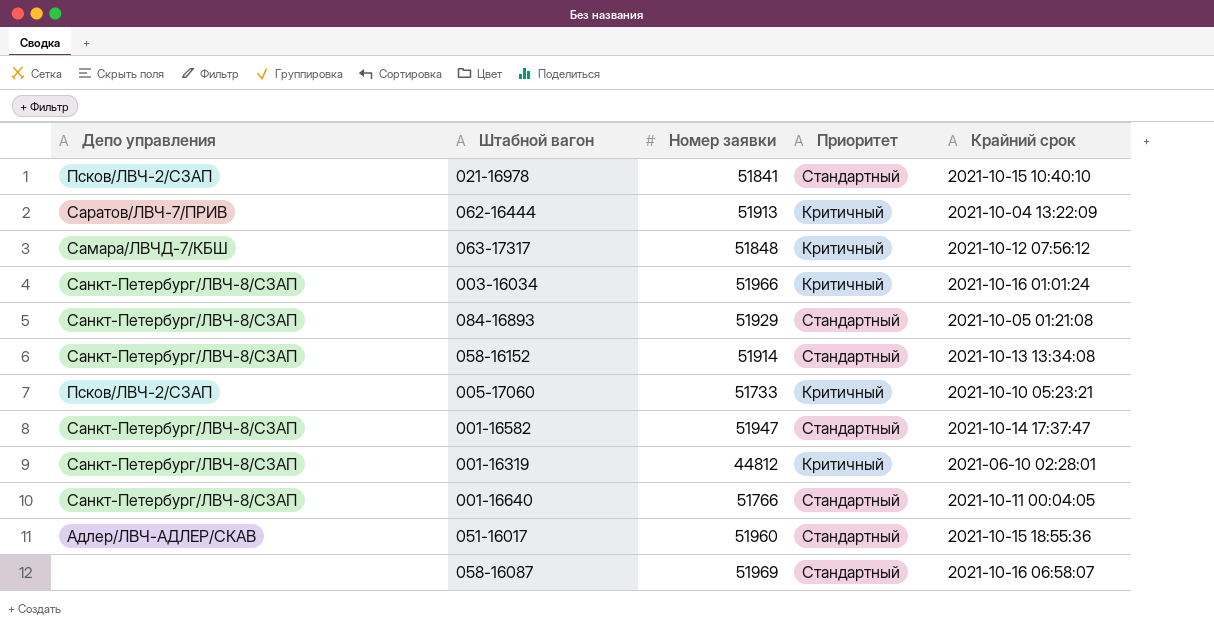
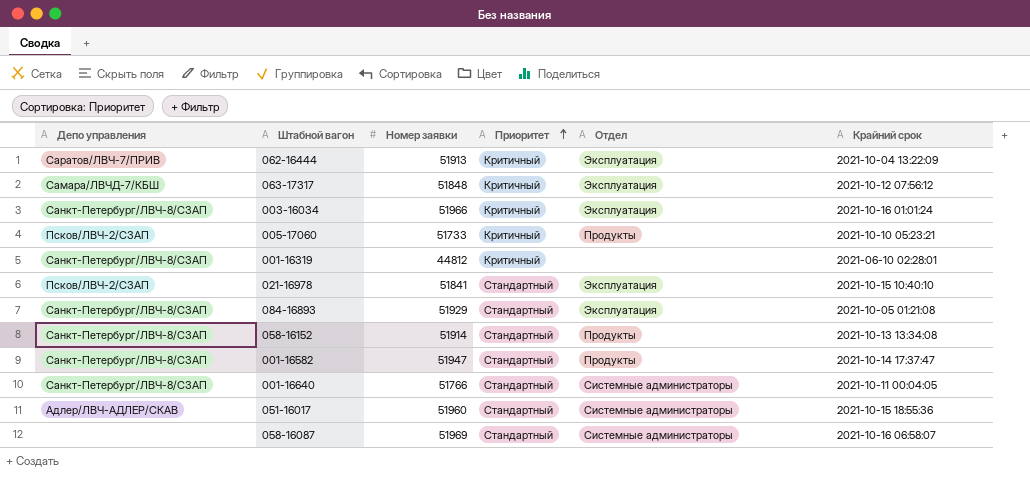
row order: none -> Приоритет ascending
column Отдел | position: none -> 5

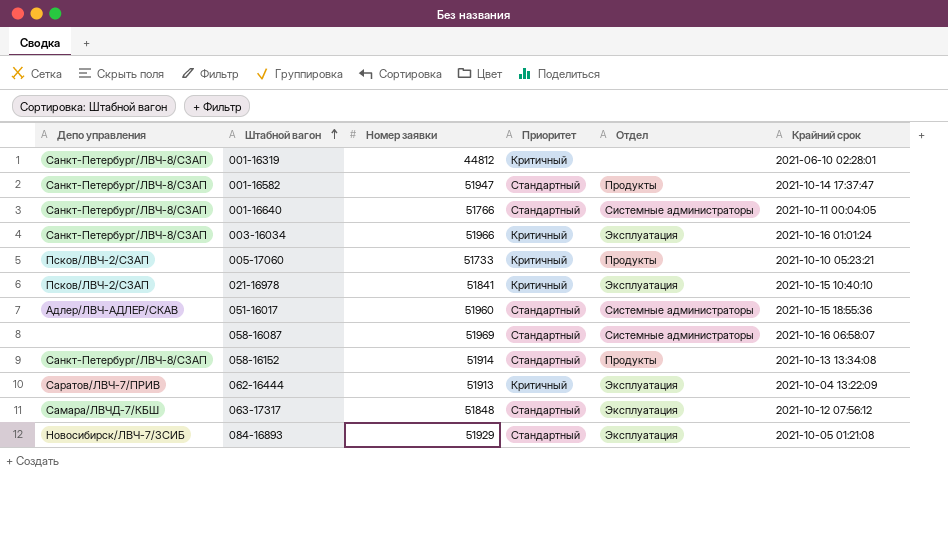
row order: Приоритет ascending -> Штабной вагон ascending
021-16978 | Приоритет: Стандартный -> Критичный
063-17317 | Приоритет: Критичный -> Стандартный
084-16893 | Депо управления: Санкт-Петербург/ЛВЧ-8/СЗАП -> Новосибирск/ЛВЧ-7/ЗСИБ

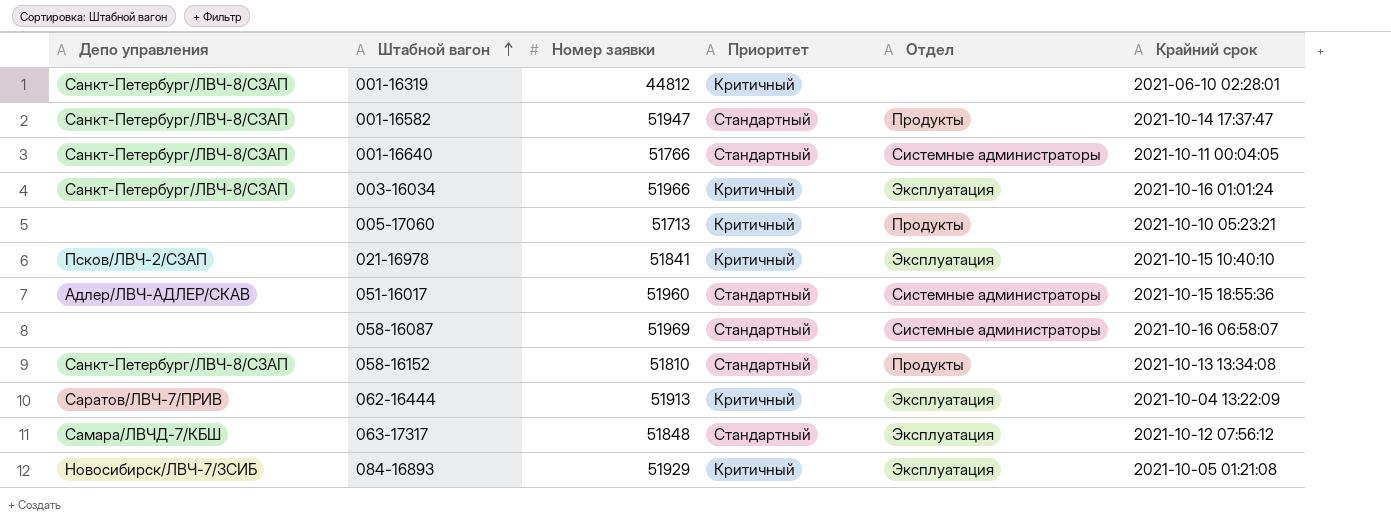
005-17060 | Депо управления: Псков/ЛВЧ-2/СЗАП -> none
005-17060 | Номер заявки: 51733 -> 51713
058-16152 | Номер заявки: 51914 -> 51810
084-16893 | Приоритет: Стандартный -> Критичный

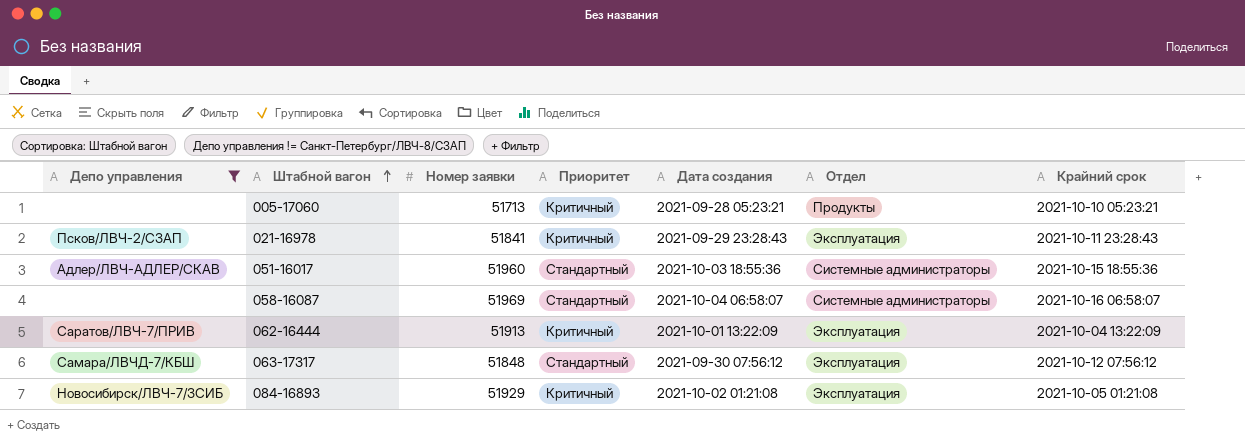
filter: none -> Депо управления != Санкт-Петербург/ЛВЧ-8/СЗАП
column Дата создания | position: none -> 5
021-16978 | Крайний срок: 2021-10-15 10:40:10 -> 2021-10-11 23:28:43

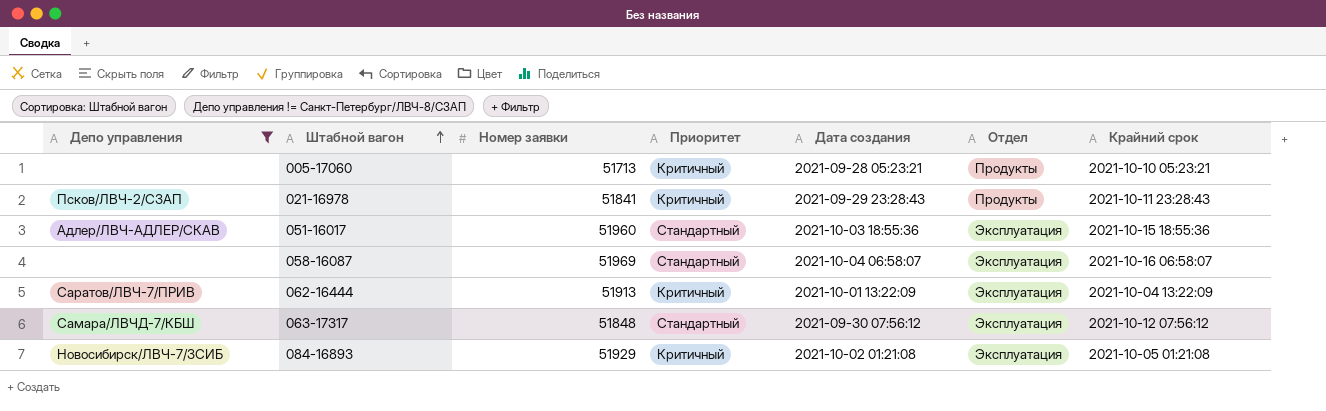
021-16978 | Отдел: Эксплуатация -> Продукты
051-16017 | Отдел: Системные администраторы -> Эксплуатация
058-16087 | Отдел: Системные администраторы -> Эксплуатация

